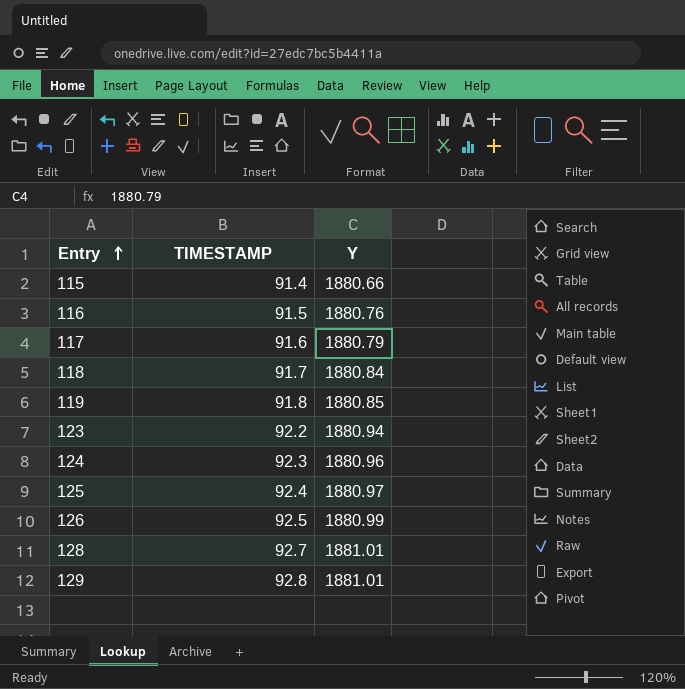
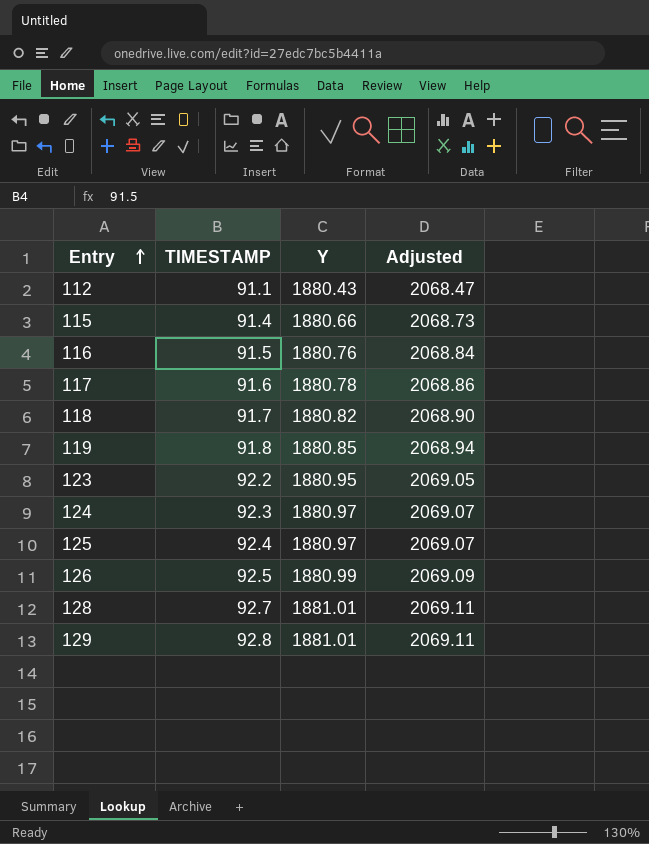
column Adjusted | formula: none -> [Y] * 1.1
row 112: none -> 91.1 | 1880.43 | 2068.47
117 | Y: 1880.79 -> 1880.78
118 | Y: 1880.84 -> 1880.82
123 | Y: 1880.94 -> 1880.95
124 | Y: 1880.96 -> 1880.97

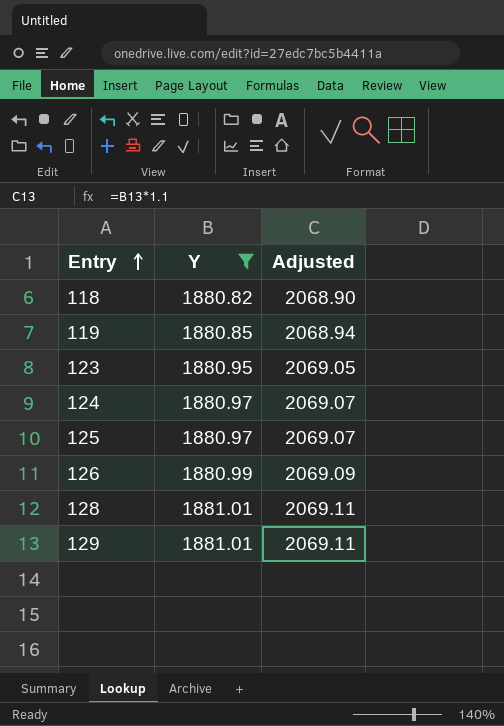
filter: none -> Y >= 1880.82
column TIMESTAMP | position: 2 -> none

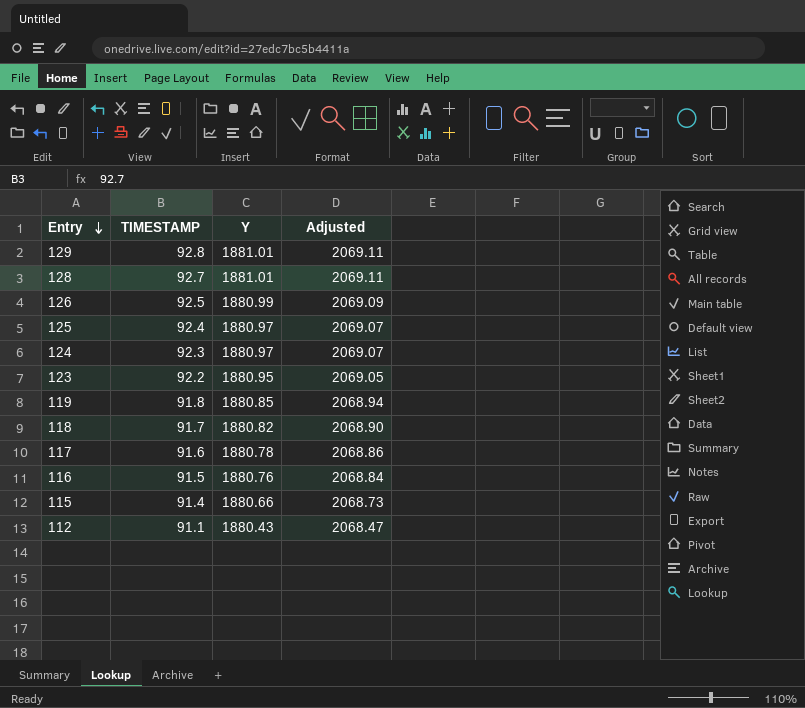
filter: Y >= 1880.82 -> none
row order: Entry ascending -> Entry descending
column TIMESTAMP | position: none -> 2

